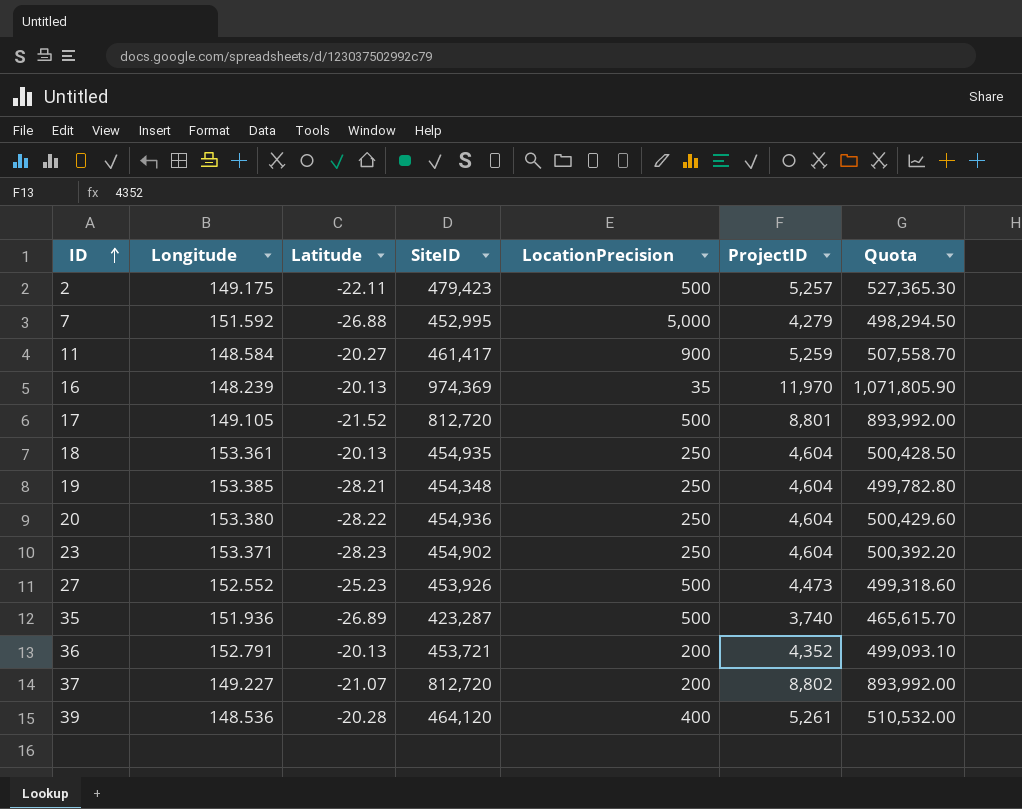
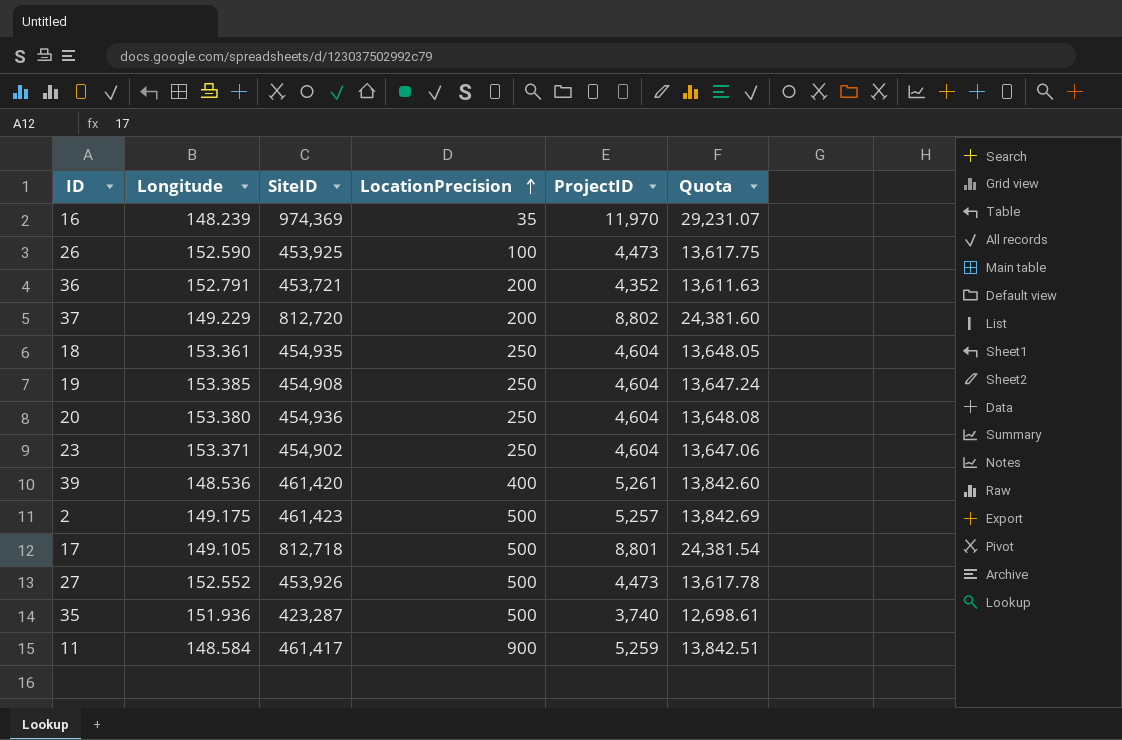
row order: ID ascending -> LocationPrecision ascending
column Latitude | position: 3 -> none
column Quota | formula: [SiteID] * 1.1 -> [SiteID] * 0.03
row 7: 151.592 | -26.88 | 452,995 | 5,000 | 4,279 | 498,294.50 -> none
row 26: none -> 152.590 | 453,925 | 100 | 4,473 | 13,617.75
37 | Longitude: 149.227 -> 149.229
19 | SiteID: 454,348 -> 454,908
39 | SiteID: 464,120 -> 461,420
2 | SiteID: 479,423 -> 461,423
17 | SiteID: 812,720 -> 812,718

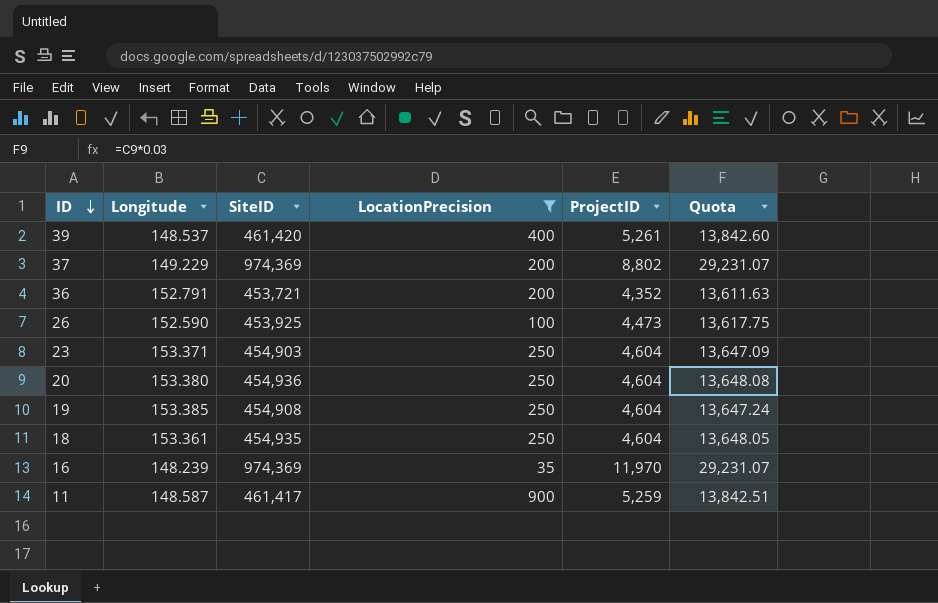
filter: none -> LocationPrecision != 500
row order: LocationPrecision ascending -> ID descending
39 | Longitude: 148.536 -> 148.537
37 | SiteID: 812,720 -> 974,369
37 | Quota: 24,381.60 -> 29,231.07
23 | SiteID: 454,902 -> 454,903
23 | Quota: 13,647.06 -> 13,647.09
11 | Longitude: 148.584 -> 148.587

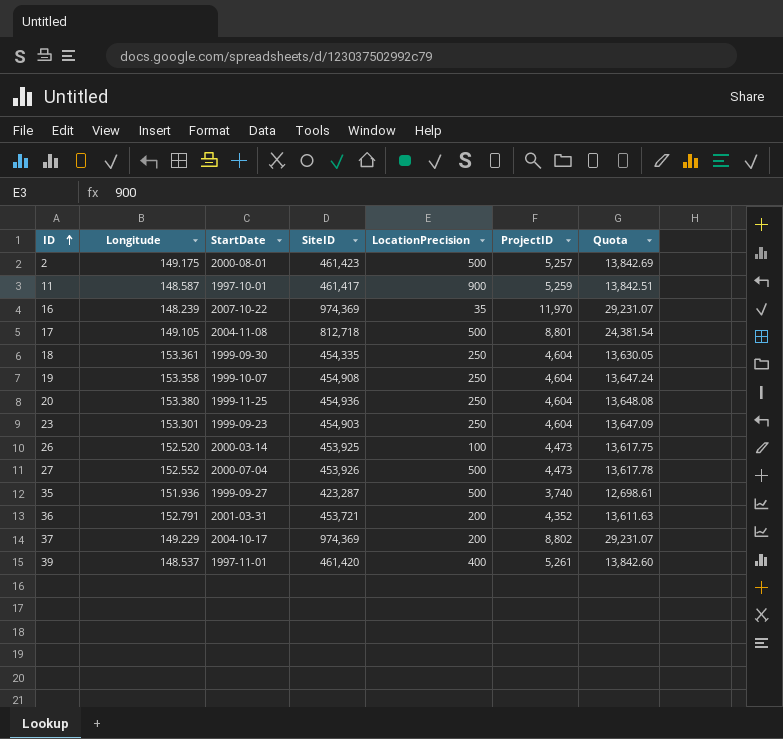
filter: LocationPrecision != 500 -> none
row order: ID descending -> ID ascending
column StartDate | position: none -> 3
18 | SiteID: 454,935 -> 454,335
18 | Quota: 13,648.05 -> 13,630.05
19 | Longitude: 153.385 -> 153.358
23 | Longitude: 153.371 -> 153.301
26 | Longitude: 152.590 -> 152.520

